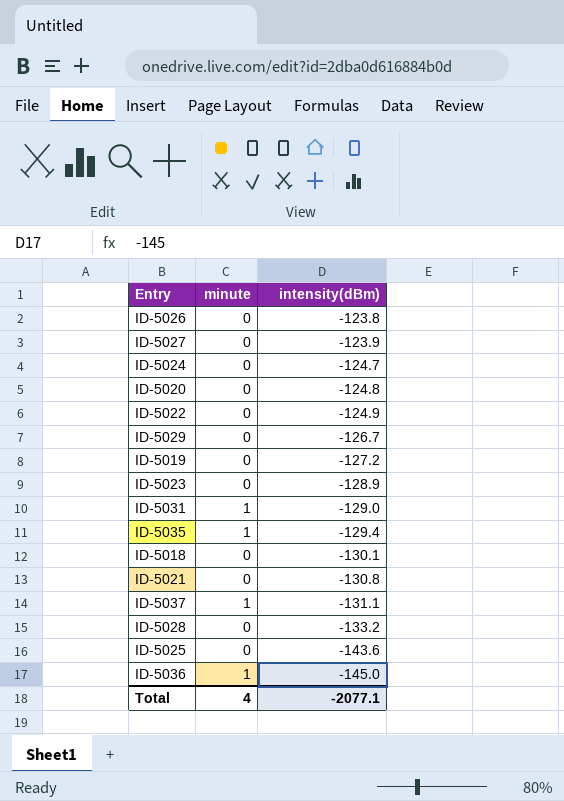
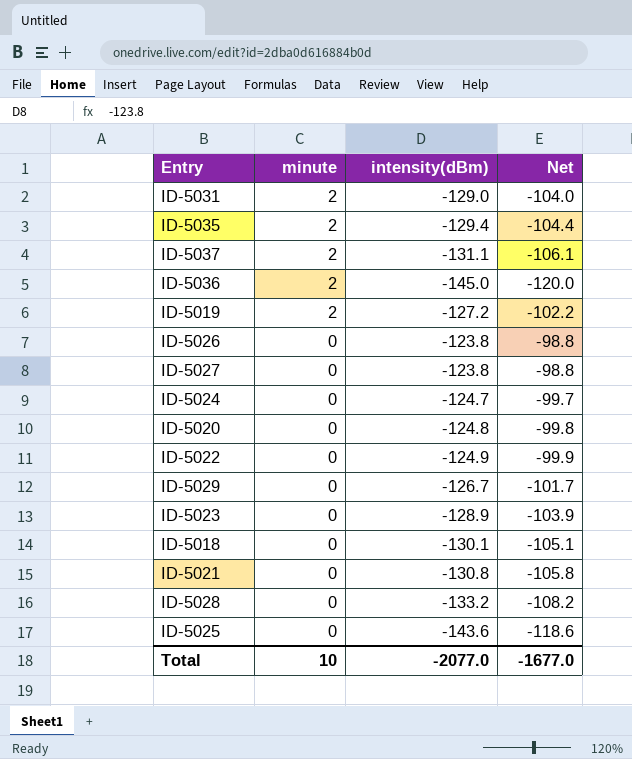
row order: intensity(dBm) descending -> minute descending
column Net | formula: none -> [intensity(dBm)] + 25
ID-5031 | minute: 1 -> 2
ID-5035 | minute: 1 -> 2
ID-5037 | minute: 1 -> 2
ID-5036 | minute: 1 -> 2
ID-5019 | minute: 0 -> 2
ID-5027 | intensity(dBm): -123.9 -> -123.8
Total | minute: 4 -> 10
Total | intensity(dBm): -2077.1 -> -2077.0

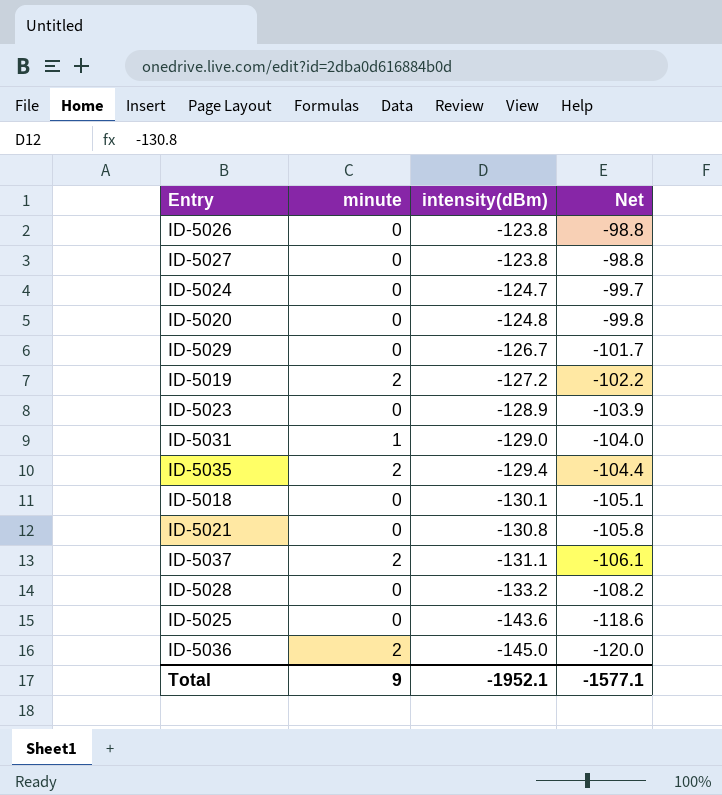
row order: minute descending -> intensity(dBm) descending
row ID-5022: 0 | -124.9 | -99.9 -> none
ID-5031 | minute: 2 -> 1
Total | minute: 10 -> 9
Total | intensity(dBm): -2077.0 -> -1952.1
Total | Net: -1677.0 -> -1577.1

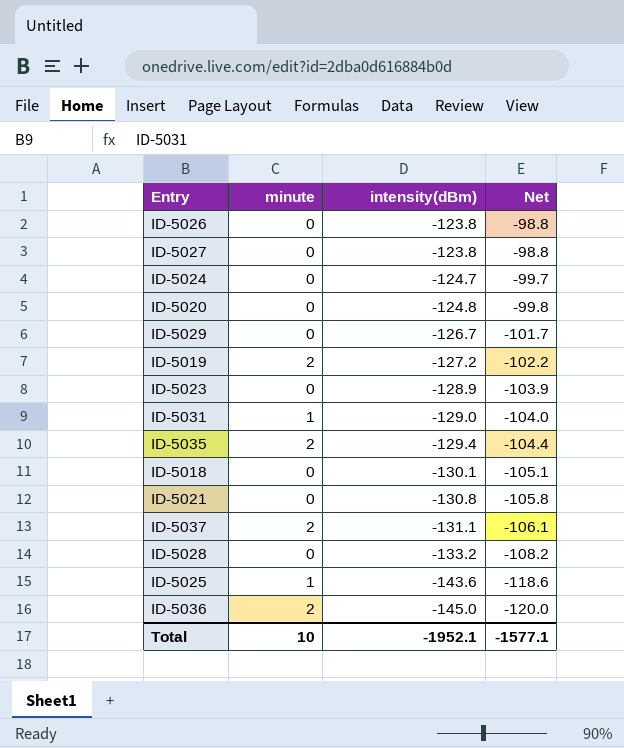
ID-5025 | minute: 0 -> 1
Total | minute: 9 -> 10

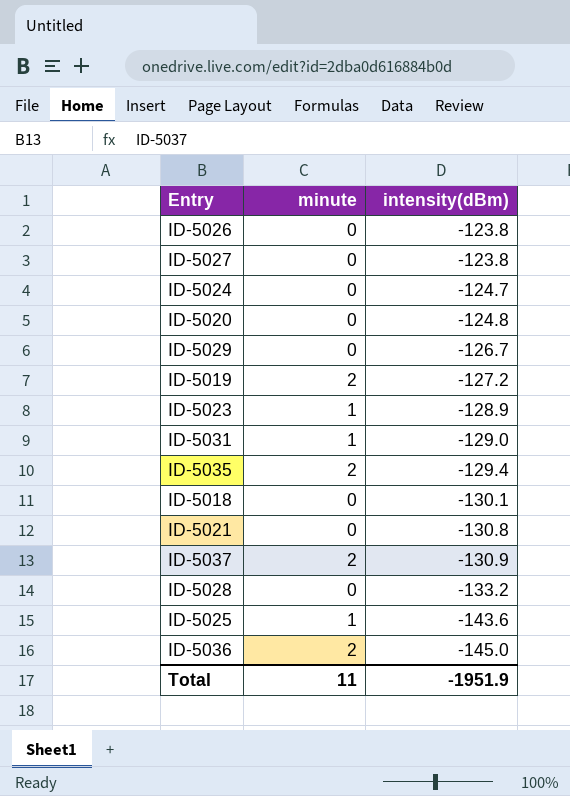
column Net | formula: [intensity(dBm)] + 25 -> none
ID-5023 | minute: 0 -> 1
ID-5037 | intensity(dBm): -131.1 -> -130.9
Total | minute: 10 -> 11
Total | intensity(dBm): -1952.1 -> -1951.9

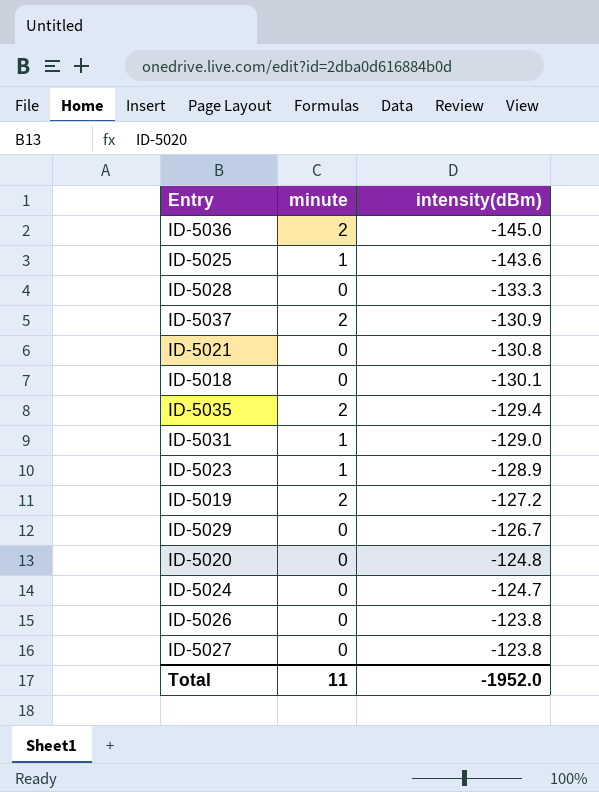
row order: intensity(dBm) descending -> intensity(dBm) ascending
ID-5028 | intensity(dBm): -133.2 -> -133.3
Total | intensity(dBm): -1951.9 -> -1952.0

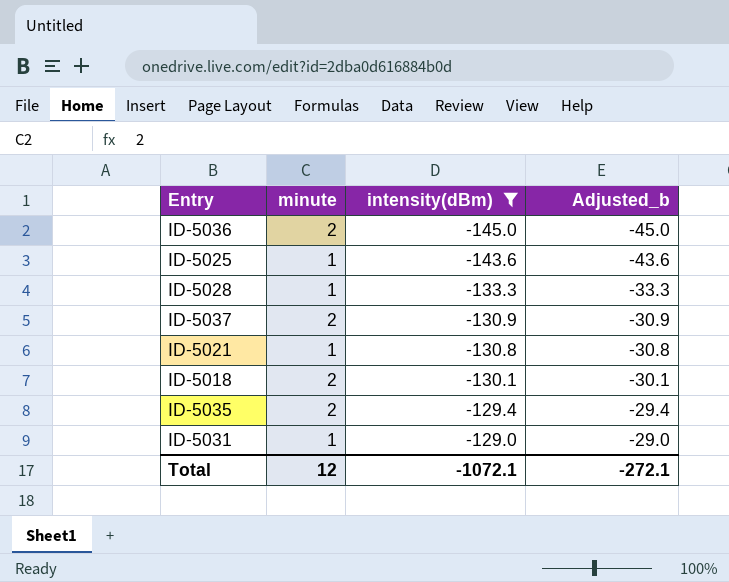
filter: none -> intensity(dBm) <= -129.0
column Adjusted_b | formula: none -> [intensity(dBm)] + 100
ID-5028 | minute: 0 -> 1
ID-5021 | minute: 0 -> 1
ID-5018 | minute: 0 -> 2
Total | minute: 11 -> 12
Total | intensity(dBm): -1952.0 -> -1072.1

